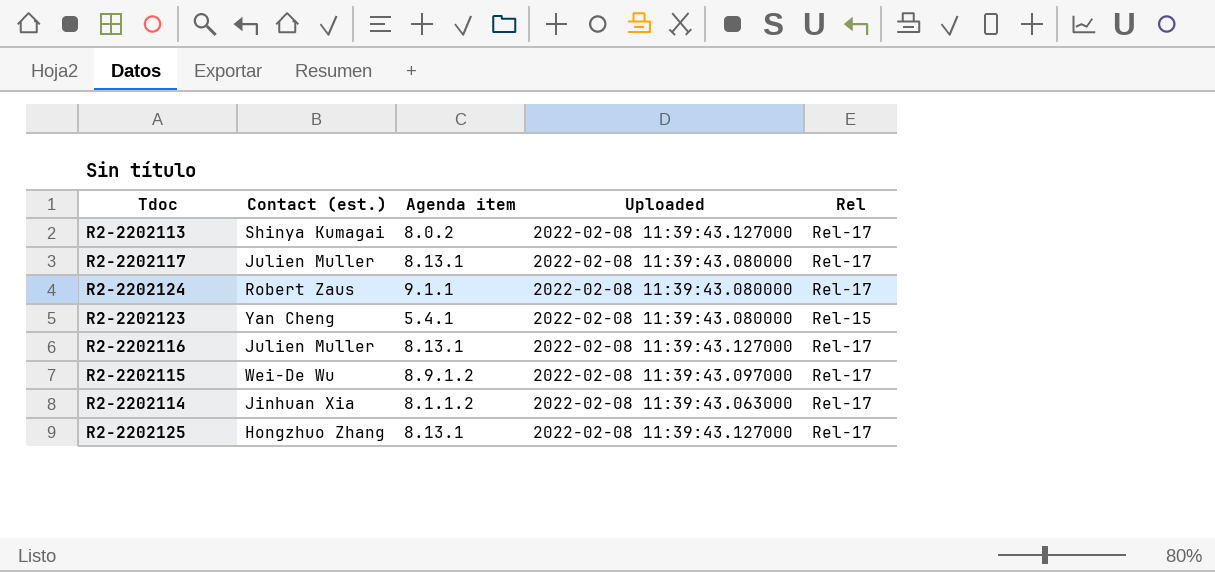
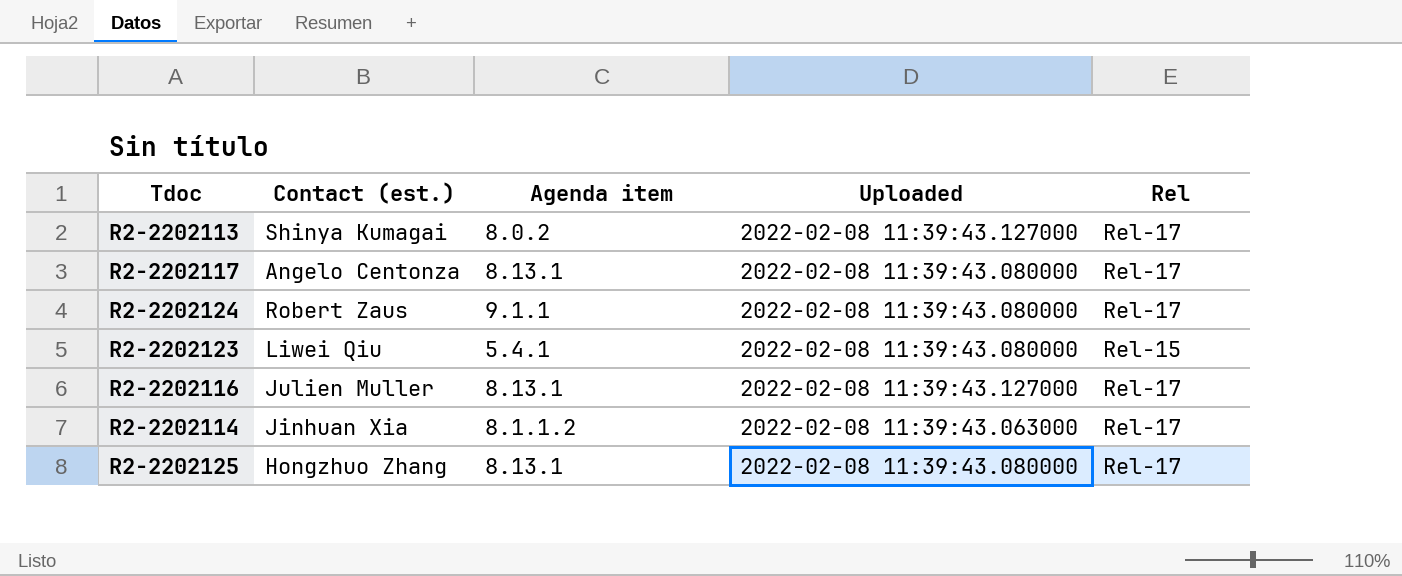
row R2-2202115: Wei-De Wu | 8.9.1.2 | 2022-02-08 11:39:43.097000 | Rel-17 -> none
R2-2202117 | Contact (est.): Julien Muller -> Angelo Centonza
R2-2202123 | Contact (est.): Yan Cheng -> Liwei Qiu
R2-2202125 | Uploaded: 2022-02-08 11:39:43.127000 -> 2022-02-08 11:39:43.080000

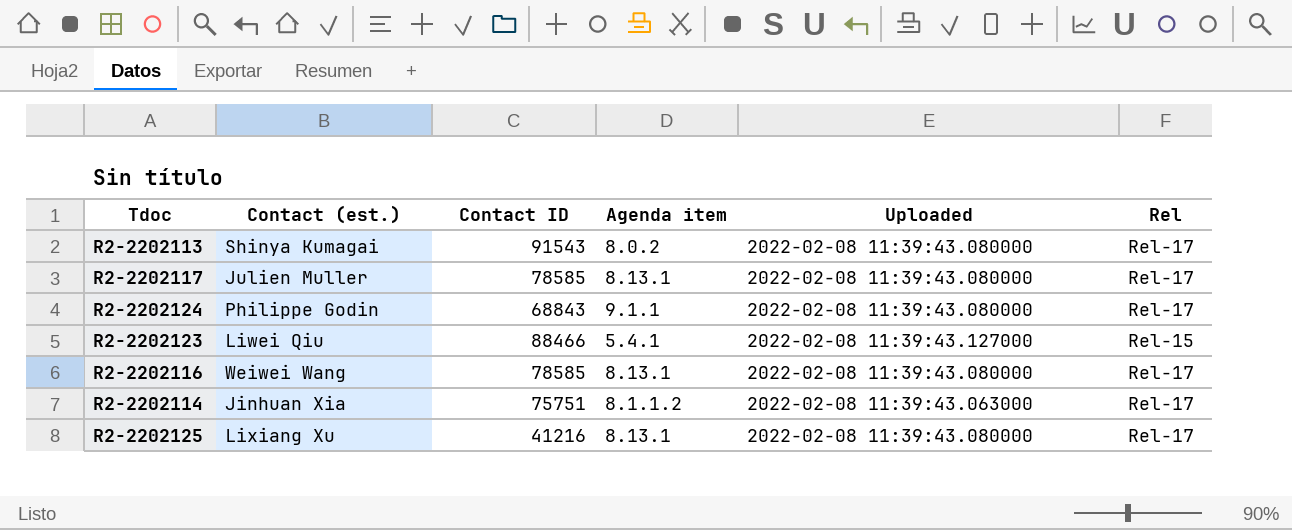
column Contact ID | position: none -> 3
R2-2202113 | Uploaded: 2022-02-08 11:39:43.127000 -> 2022-02-08 11:39:43.080000
R2-2202117 | Contact (est.): Angelo Centonza -> Julien Muller
R2-2202124 | Contact (est.): Robert Zaus -> Philippe Godin
R2-2202123 | Uploaded: 2022-02-08 11:39:43.080000 -> 2022-02-08 11:39:43.127000
R2-2202116 | Contact (est.): Julien Muller -> Weiwei Wang
R2-2202116 | Uploaded: 2022-02-08 11:39:43.127000 -> 2022-02-08 11:39:43.080000
R2-2202125 | Contact (est.): Hongzhuo Zhang -> Lixiang Xu

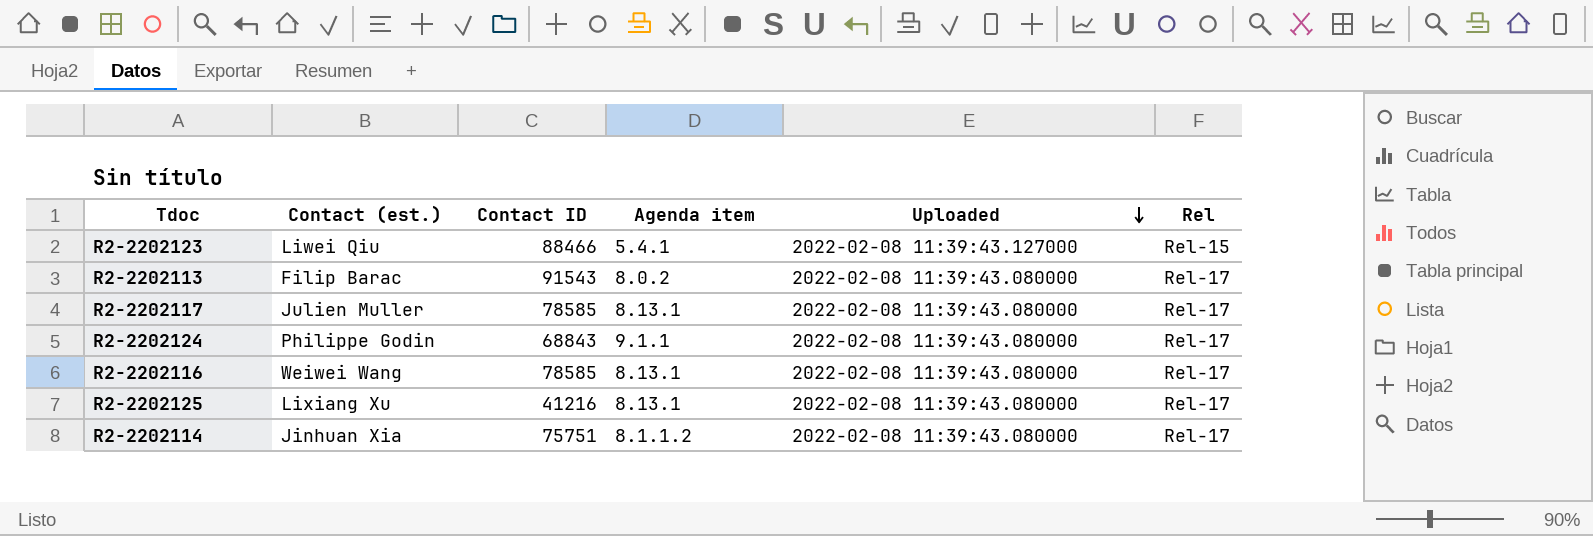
row order: none -> Uploaded descending
R2-2202113 | Contact (est.): Shinya Kumagai -> Filip Barac
R2-2202114 | Uploaded: 2022-02-08 11:39:43.063000 -> 2022-02-08 11:39:43.080000

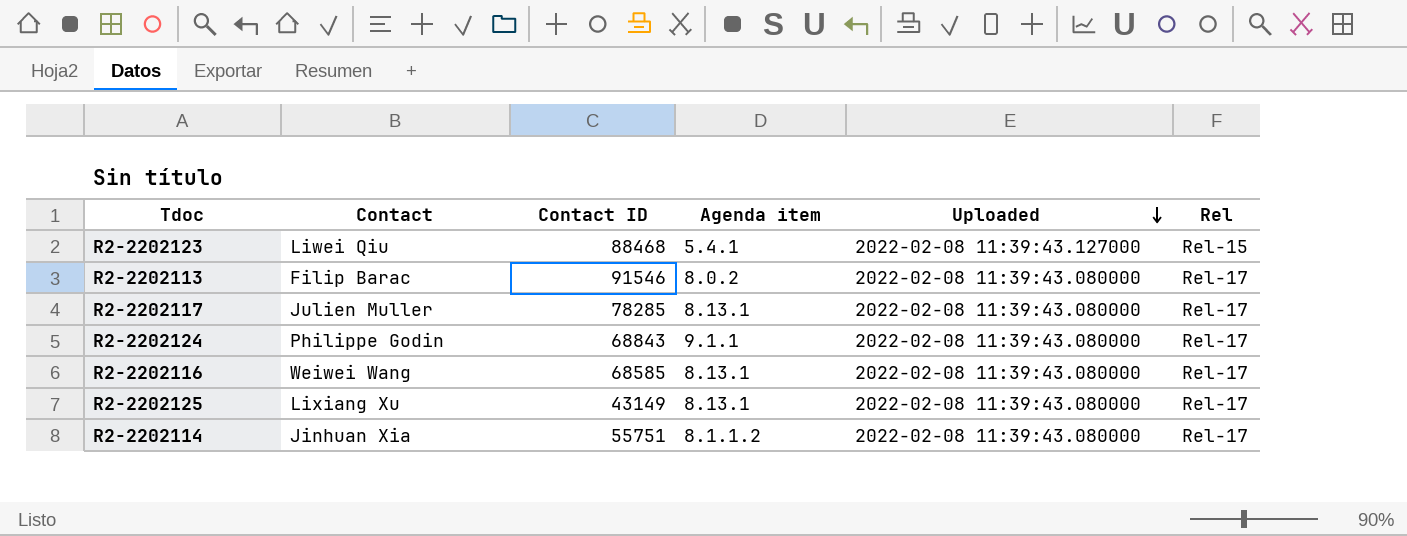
column name: Contact (est.) -> Contact
R2-2202123 | Contact ID: 88466 -> 88468
R2-2202113 | Contact ID: 91543 -> 91546
R2-2202117 | Contact ID: 78585 -> 78285
R2-2202116 | Contact ID: 78585 -> 68585
R2-2202125 | Contact ID: 41216 -> 43149
R2-2202114 | Contact ID: 75751 -> 55751

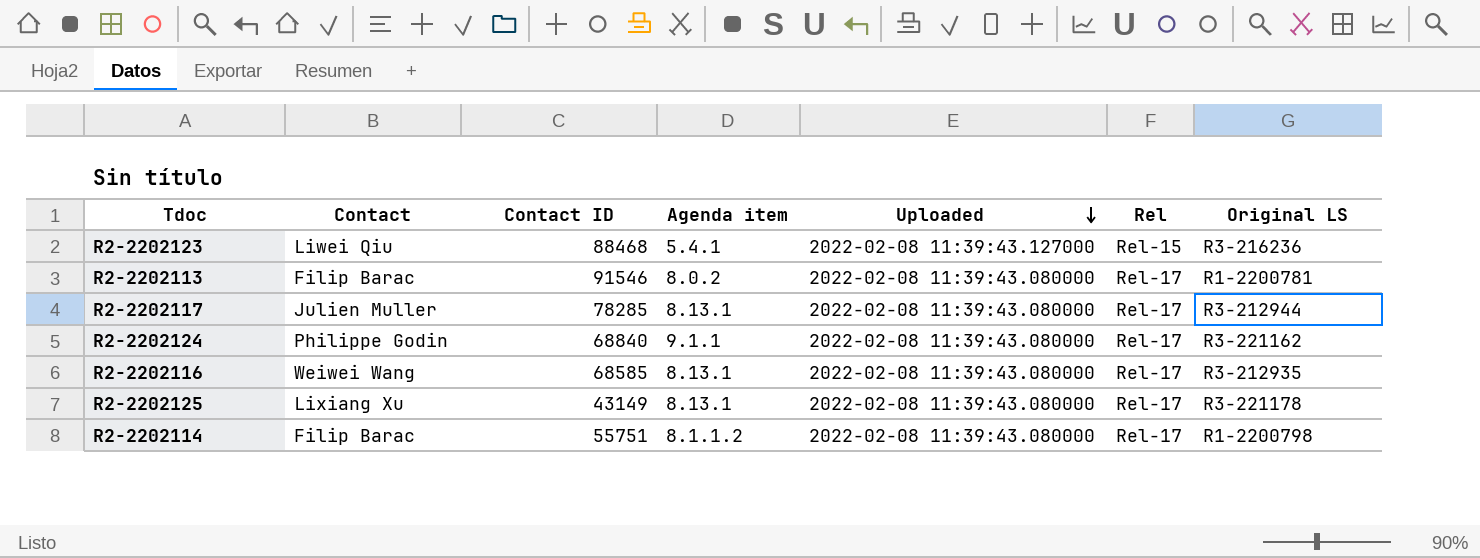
column Original LS | position: none -> 7
R2-2202124 | Contact ID: 68843 -> 68840
R2-2202114 | Contact: Jinhuan Xia -> Filip Barac

